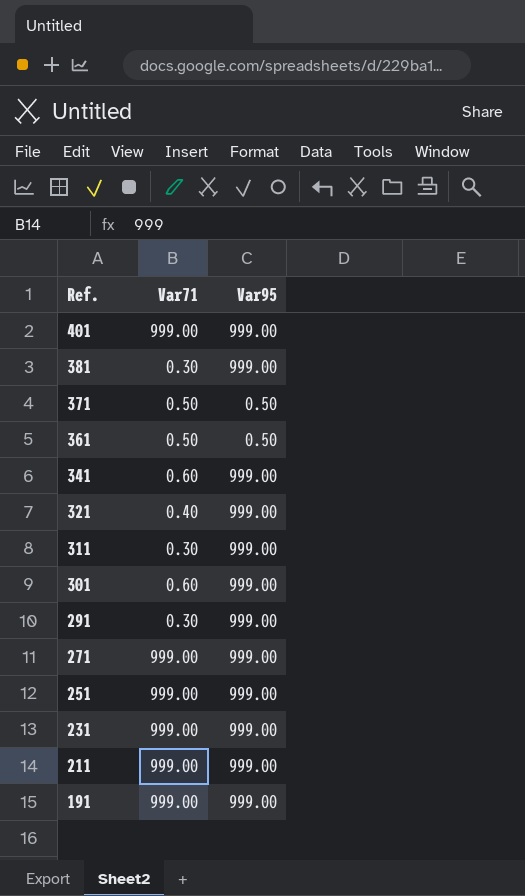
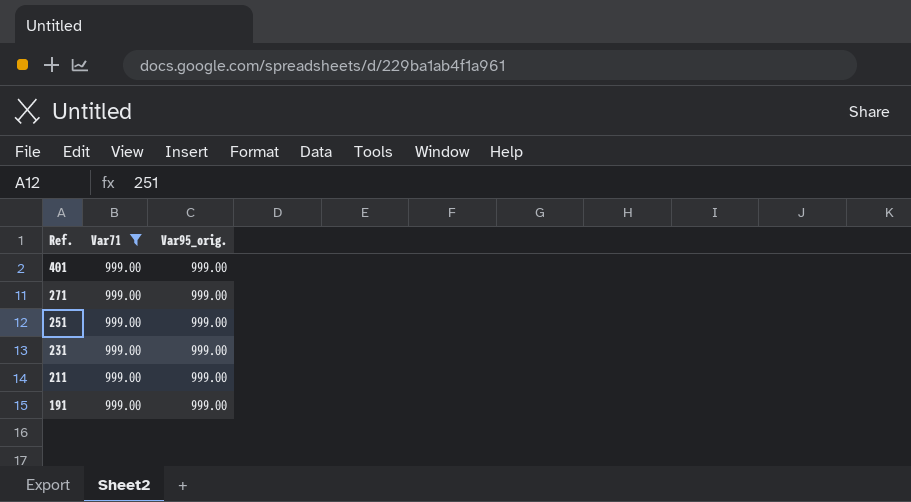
filter: none -> Var71 = 999.00
column name: Var95 -> Var95_orig.

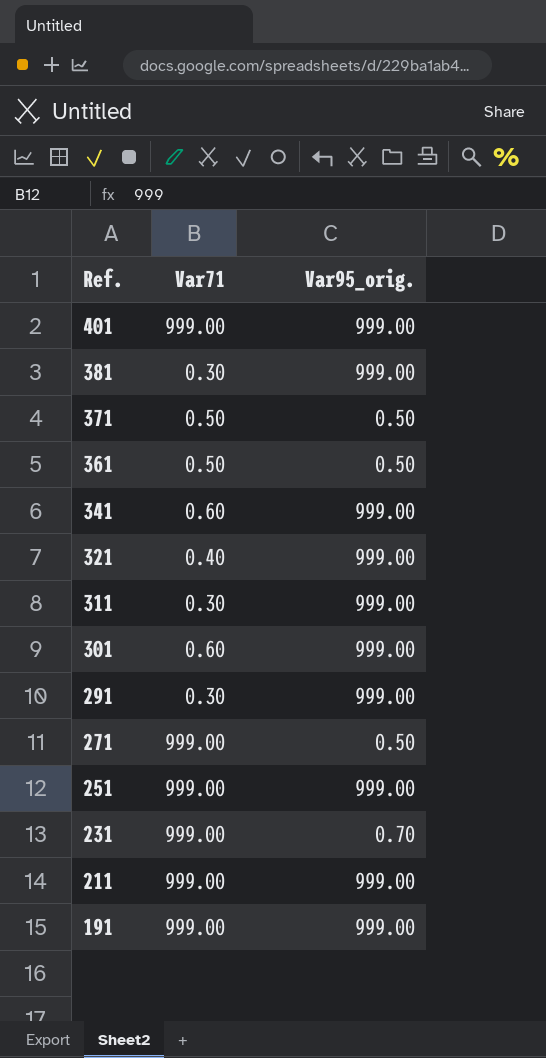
filter: Var71 = 999.00 -> none
271 | Var95_orig.: 999.00 -> 0.50
231 | Var95_orig.: 999.00 -> 0.70

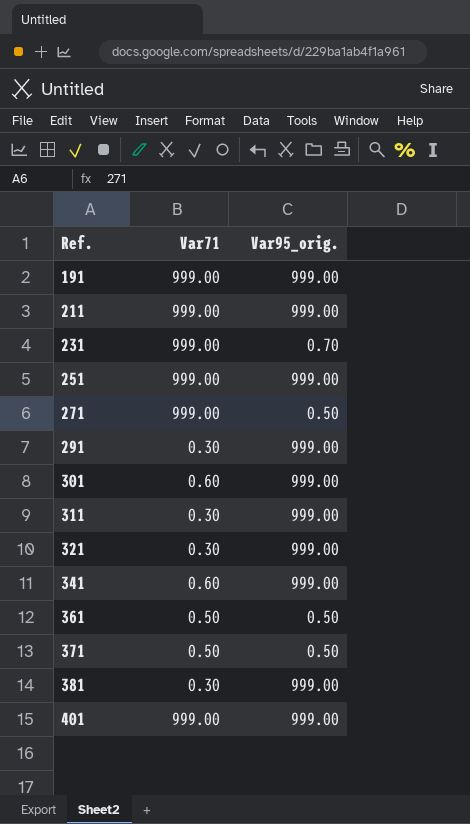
row order: Ref. descending -> Ref. ascending
321 | Var71: 0.40 -> 0.30

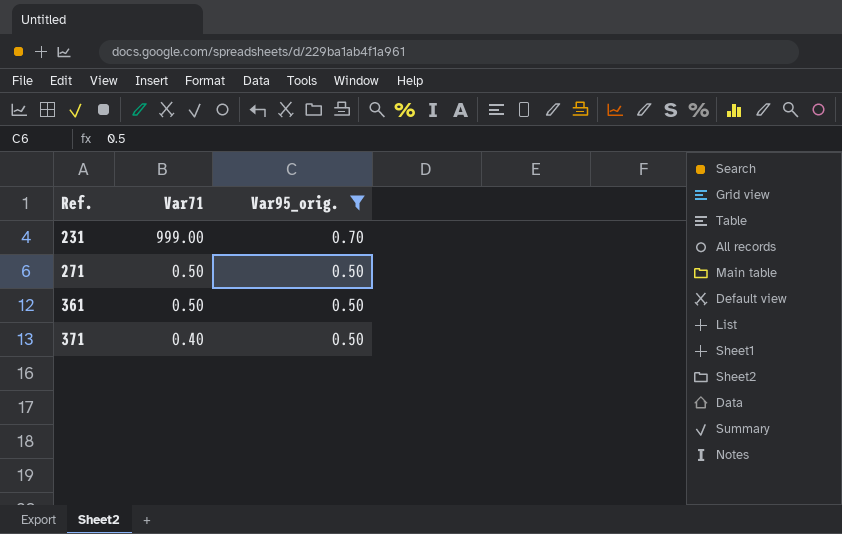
filter: none -> Var95_orig. != 999.00
271 | Var71: 999.00 -> 0.50
371 | Var71: 0.50 -> 0.40

